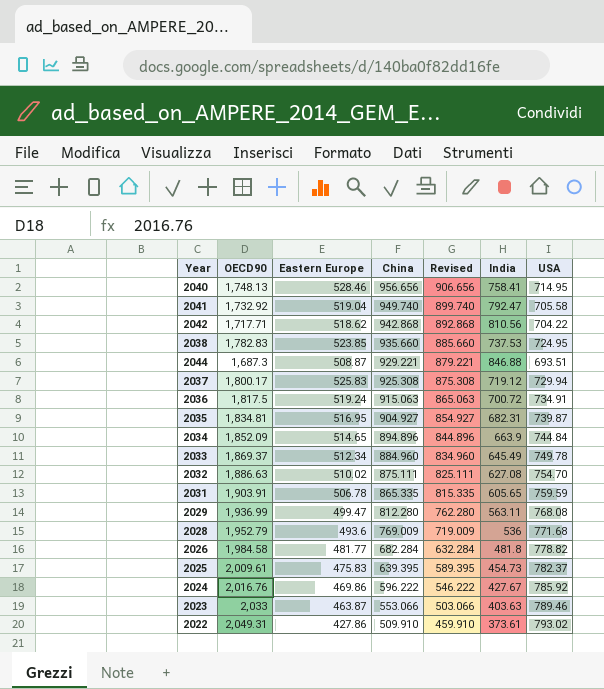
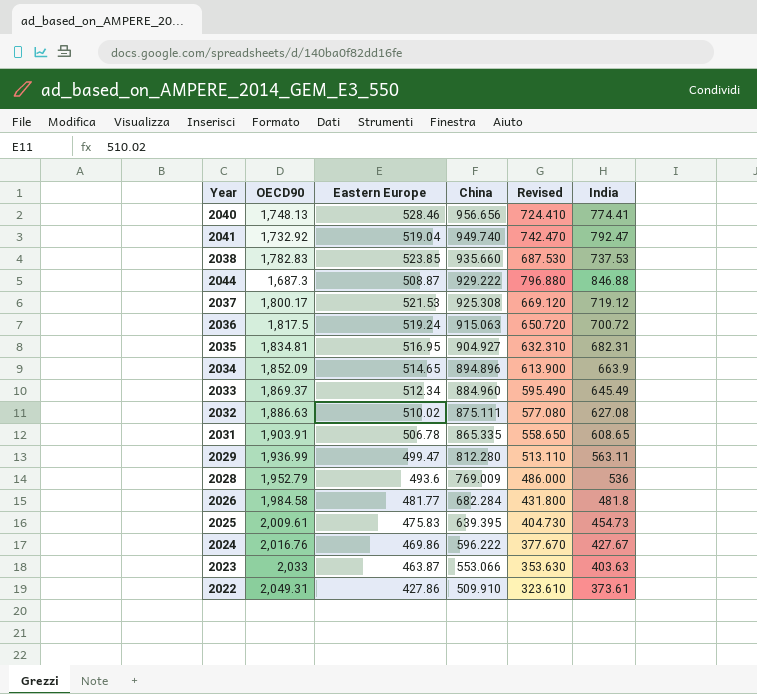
column USA | position: 7 -> none
column Revised | formula: [China] - 50 -> [India] - 50
row 2042: 1,717.71 | 518.62 | 942.868 | 892.868 | 810.56 | 704.22 -> none
2040 | India: 758.41 -> 774.41
2044 | China: 929.221 -> 929.222
2037 | Eastern Europe: 525.83 -> 521.53
2031 | India: 605.65 -> 608.65

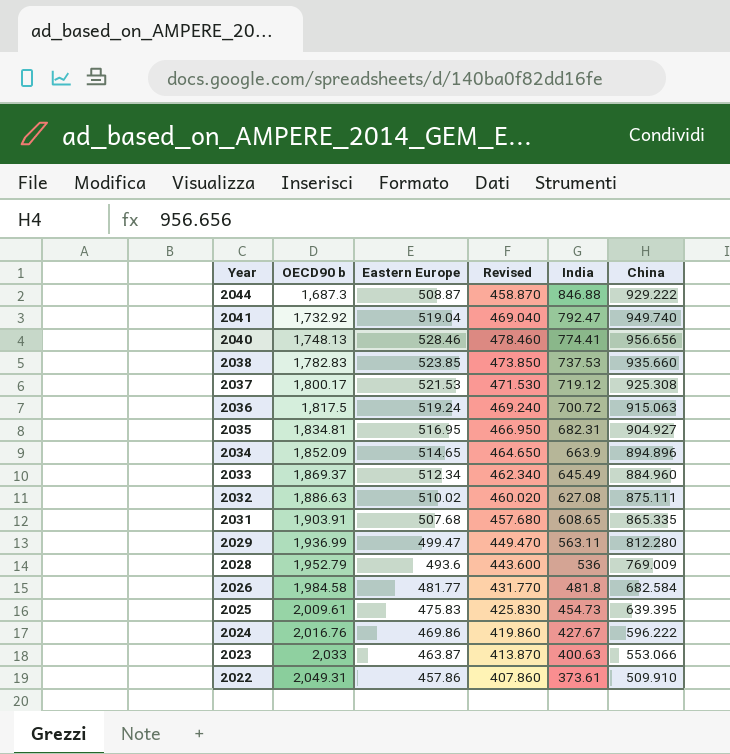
row order: China descending -> Year descending
column name: OECD90 -> OECD90 b
column Revised | formula: [India] - 50 -> [Eastern Europe] - 50
column China | position: 4 -> 6
2031 | Eastern Europe: 506.78 -> 507.68
2026 | China: 682.284 -> 682.584
2023 | India: 403.63 -> 400.63
2022 | Eastern Europe: 427.86 -> 457.86

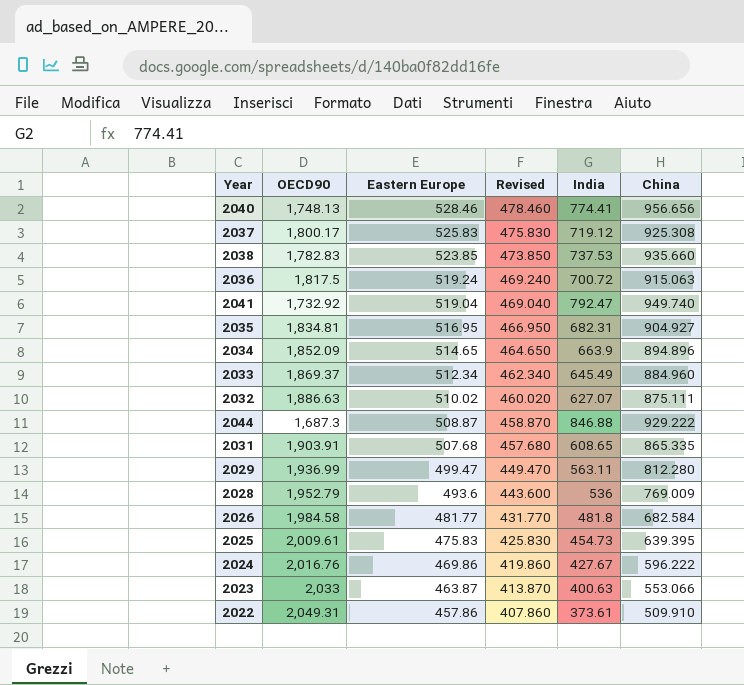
row order: Year descending -> Eastern Europe descending
column name: OECD90 b -> OECD90
2037 | Eastern Europe: 521.53 -> 525.83
2037 | Revised: 471.530 -> 475.830
2032 | India: 627.08 -> 627.07

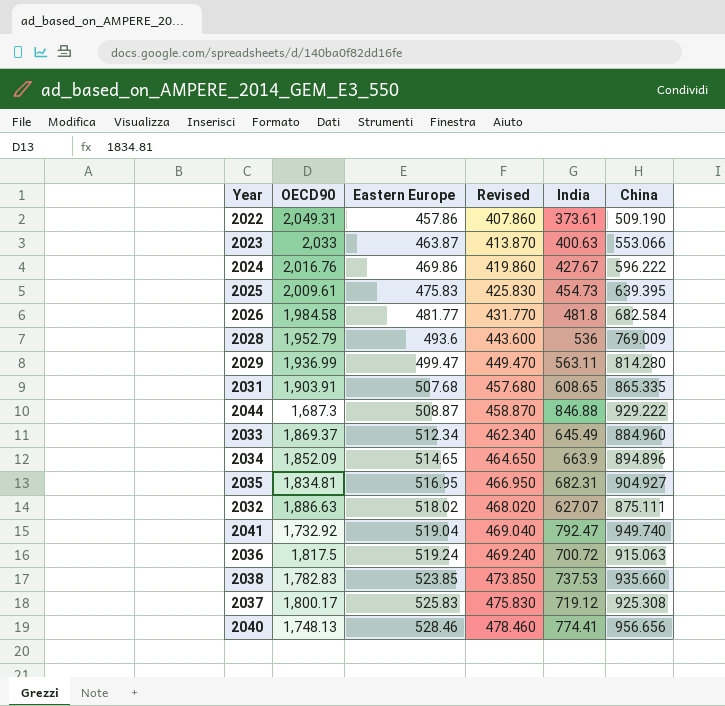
row order: Eastern Europe descending -> Eastern Europe ascending
2022 | China: 509.910 -> 509.190
2029 | China: 812.280 -> 814.280
2032 | Eastern Europe: 510.02 -> 518.02
2032 | Revised: 460.020 -> 468.020

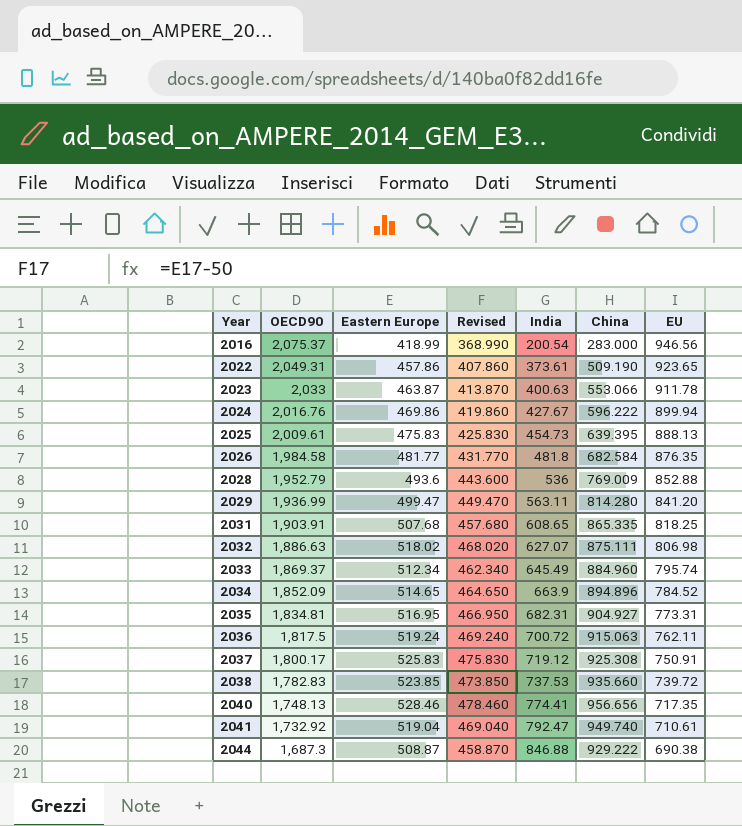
row order: Eastern Europe ascending -> Year ascending
column EU | position: none -> 7
row 2016: none -> 2,075.37 | 418.99 | 368.990 | 200.54 | 283.000 | 946.56

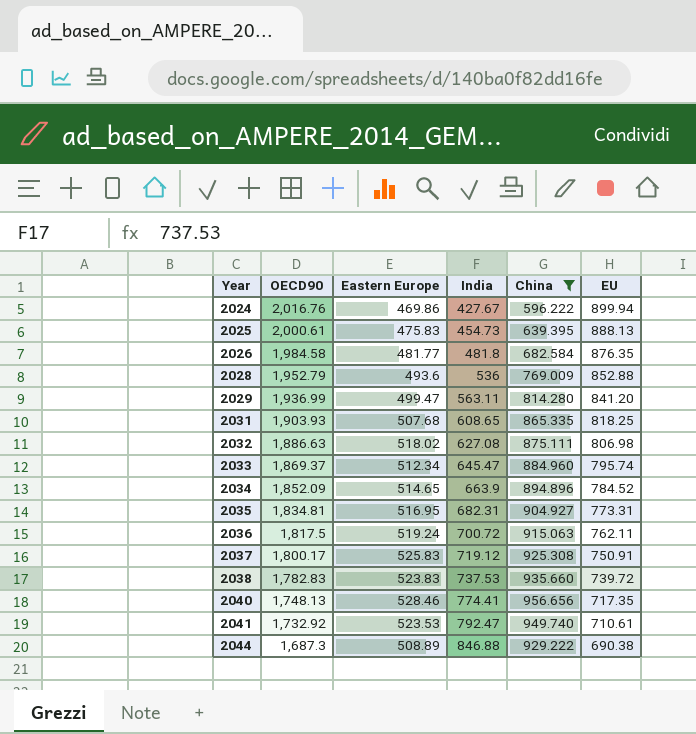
filter: none -> China >= 596.222
column Revised | formula: [Eastern Europe] - 50 -> none
2025 | OECD90: 2,009.61 -> 2,000.61
2031 | OECD90: 1,903.91 -> 1,903.93
2032 | India: 627.07 -> 627.08
2033 | India: 645.49 -> 645.47
2038 | Eastern Europe: 523.85 -> 523.83
2041 | Eastern Europe: 519.04 -> 523.53
2044 | Eastern Europe: 508.87 -> 508.89

